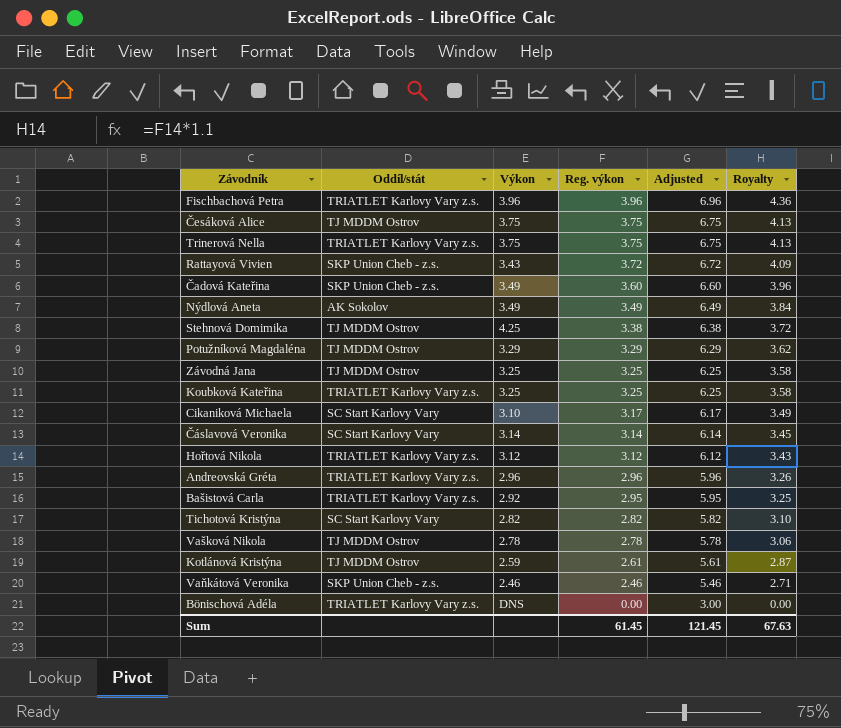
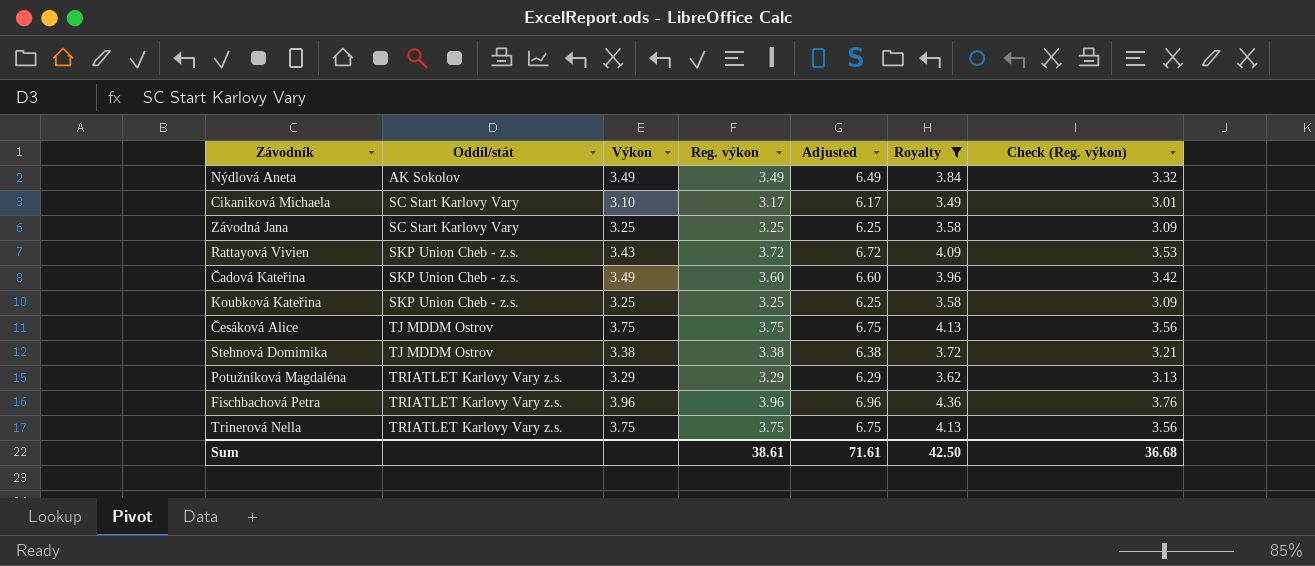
filter: none -> Royalty >= 3.49
row order: Reg. výkon descending -> Oddíl/stát ascending
column Check (Reg. výkon) | formula: none -> [Reg. výkon] * 0.95
Závodná Jana | Oddíl/stát: TJ MDDM Ostrov -> SC Start Karlovy Vary
Koubková Kateřina | Oddíl/stát: TRIATLET Karlovy Vary z.s. -> SKP Union Cheb - z.s.
Stehnová Domimika | Výkon: 4.25 -> 3.38
Potužníková Magdaléna | Oddíl/stát: TJ MDDM Ostrov -> TRIATLET Karlovy Vary z.s.
Sum | Reg. výkon: 61.45 -> 38.61
Sum | Adjusted: 121.45 -> 71.61
Sum | Royalty: 67.63 -> 42.50

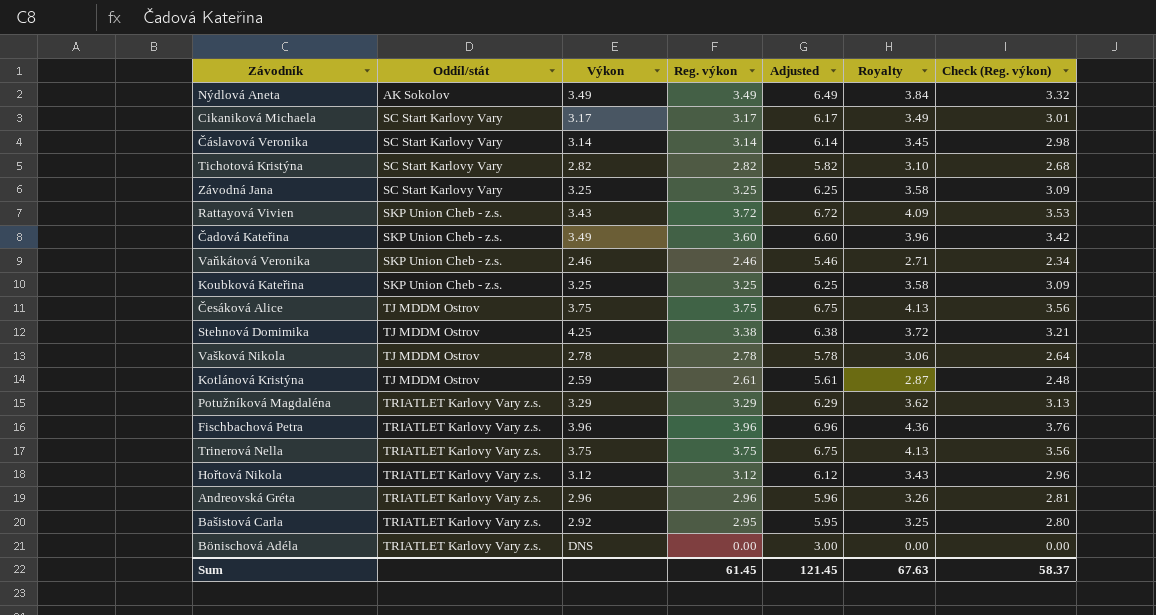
filter: Royalty >= 3.49 -> none
Cikaniková Michaela | Výkon: 3.10 -> 3.17
Stehnová Domimika | Výkon: 3.38 -> 4.25
Sum | Reg. výkon: 38.61 -> 61.45
Sum | Adjusted: 71.61 -> 121.45
Sum | Royalty: 42.50 -> 67.63
Sum | Check (Reg. výkon): 36.68 -> 58.37

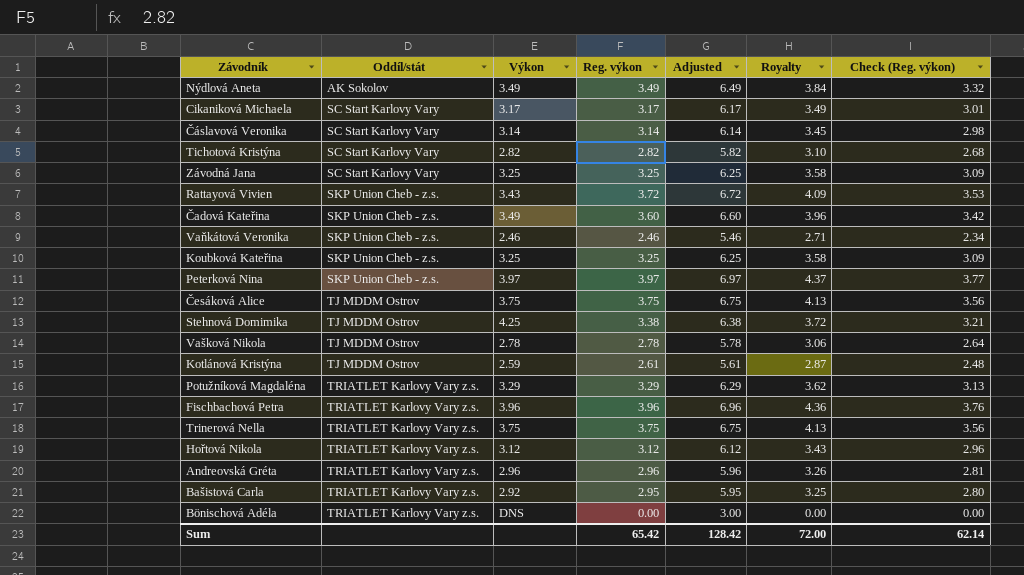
row Peterková Nina: none -> SKP Union Cheb - z.s. | 3.97 | 3.97 | 6.97 | 4.37 | 3.77
Sum | Reg. výkon: 61.45 -> 65.42
Sum | Adjusted: 121.45 -> 128.42
Sum | Royalty: 67.63 -> 72.00
Sum | Check (Reg. výkon): 58.37 -> 62.14

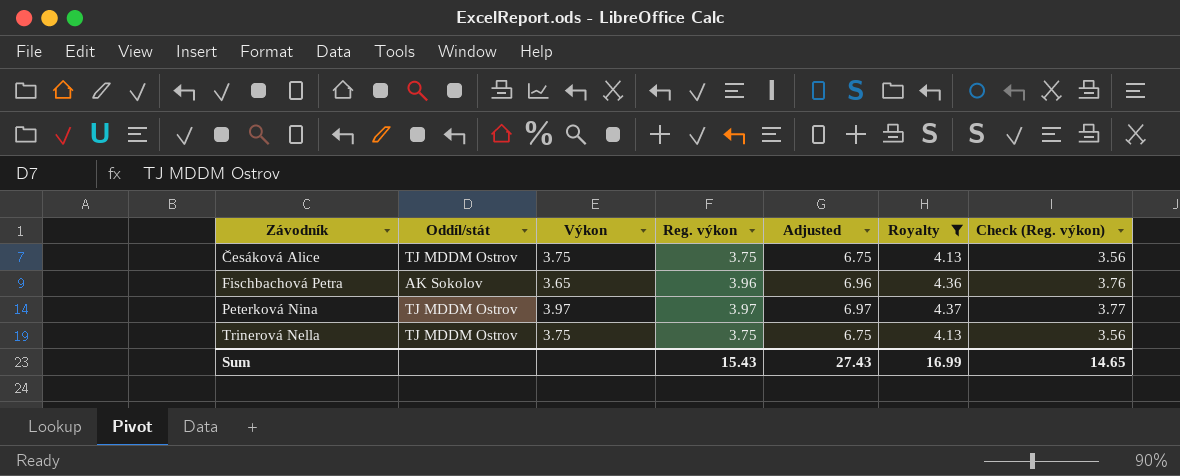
filter: none -> Royalty >= 4.13
row order: Oddíl/stát ascending -> Závodník ascending
Fischbachová Petra | Oddíl/stát: TRIATLET Karlovy Vary z.s. -> AK Sokolov
Fischbachová Petra | Výkon: 3.96 -> 3.65
Peterková Nina | Oddíl/stát: SKP Union Cheb - z.s. -> TJ MDDM Ostrov
Trinerová Nella | Oddíl/stát: TRIATLET Karlovy Vary z.s. -> TJ MDDM Ostrov
Sum | Reg. výkon: 65.42 -> 15.43
Sum | Adjusted: 128.42 -> 27.43
Sum | Royalty: 72.00 -> 16.99
Sum | Check (Reg. výkon): 62.14 -> 14.65

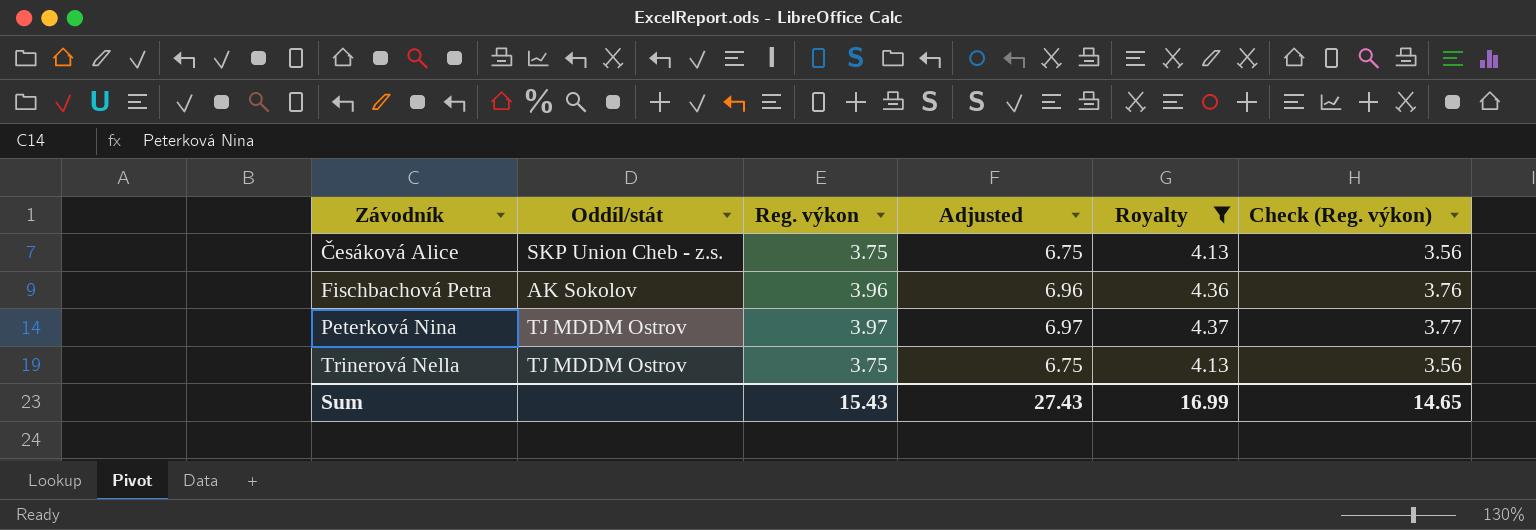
column Výkon | position: 3 -> none
Česáková Alice | Oddíl/stát: TJ MDDM Ostrov -> SKP Union Cheb - z.s.

